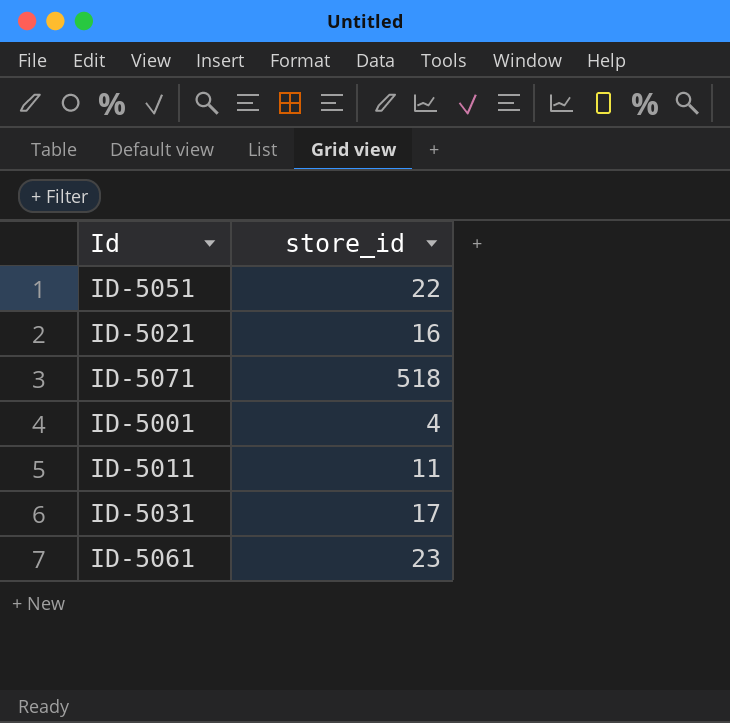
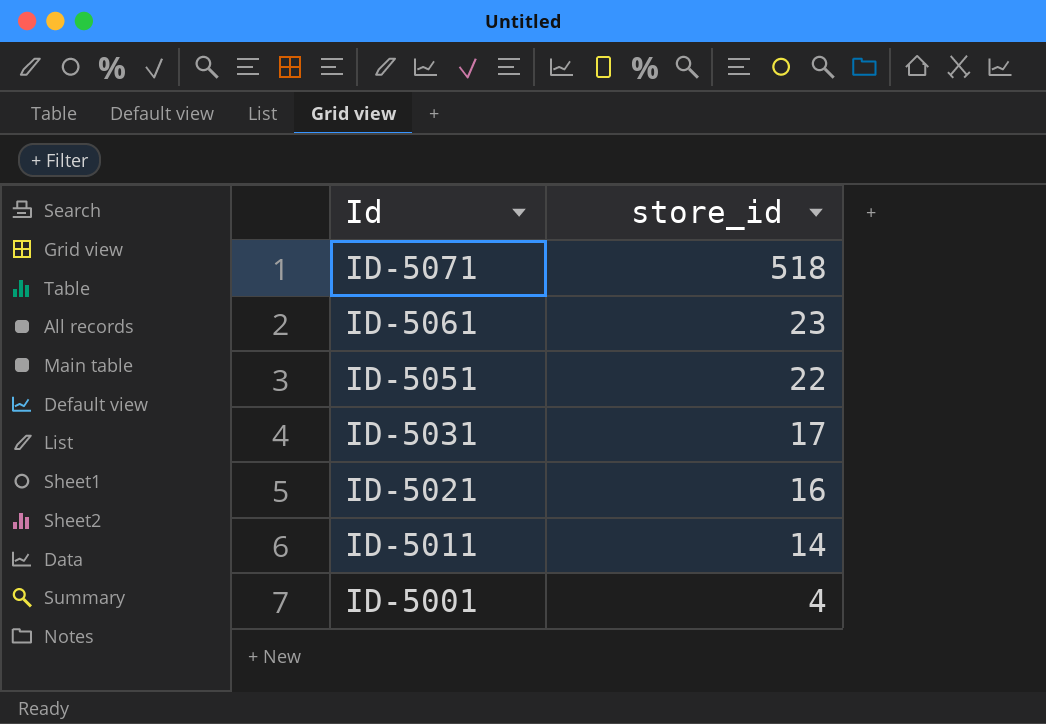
row order: none -> Id descending
ID-5011 | store_id: 11 -> 14

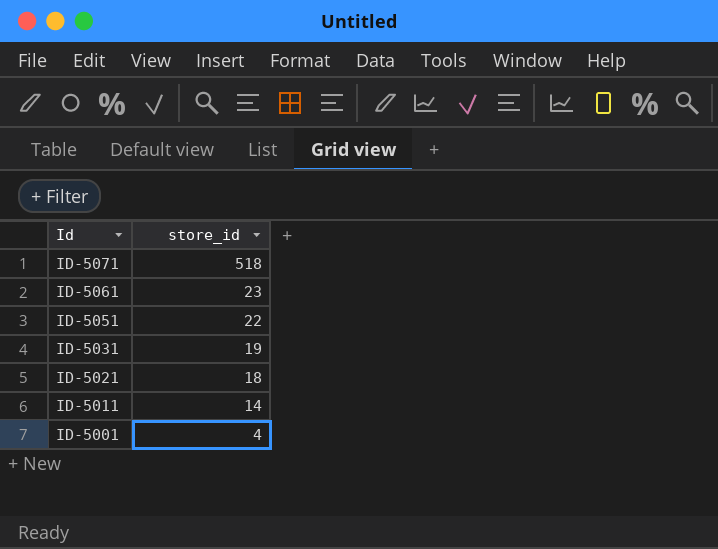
ID-5031 | store_id: 17 -> 19
ID-5021 | store_id: 16 -> 18

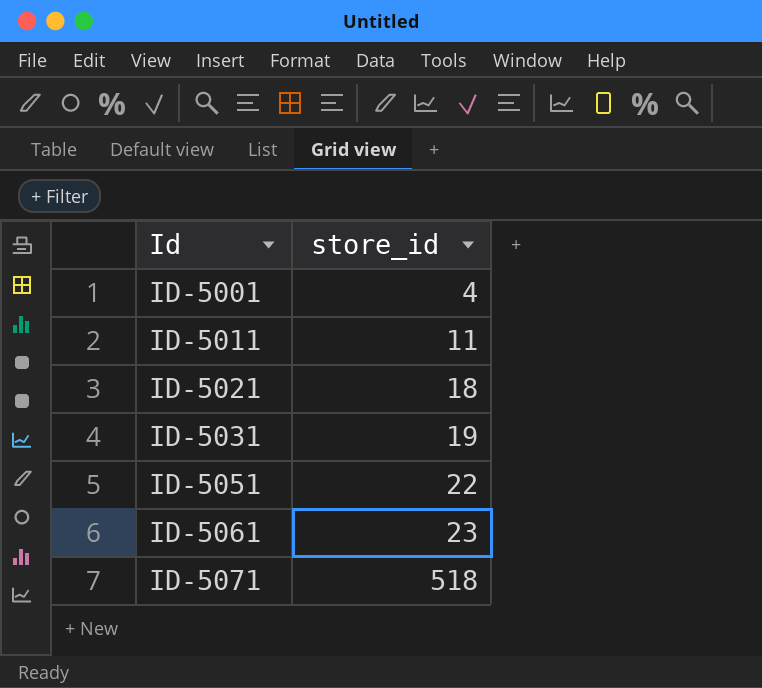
row order: Id descending -> Id ascending
ID-5011 | store_id: 14 -> 11

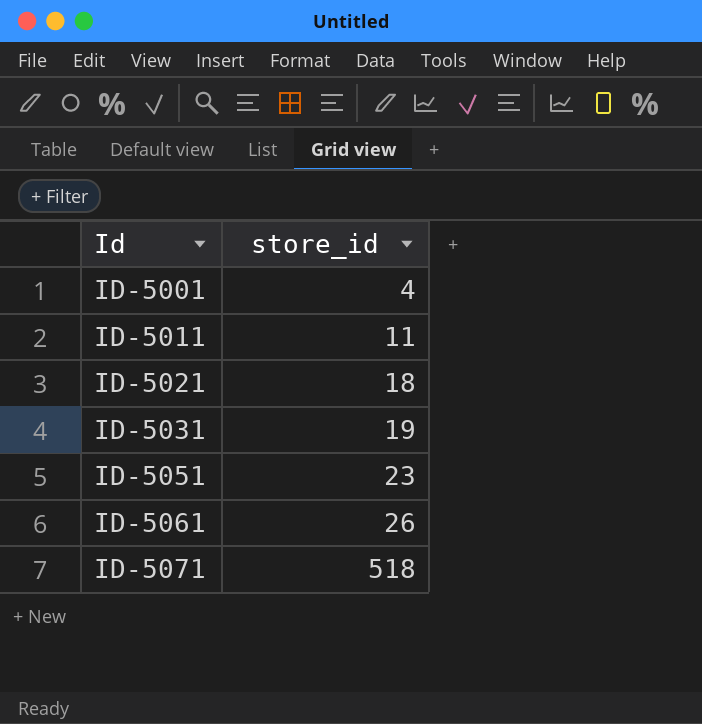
ID-5051 | store_id: 22 -> 23
ID-5061 | store_id: 23 -> 26

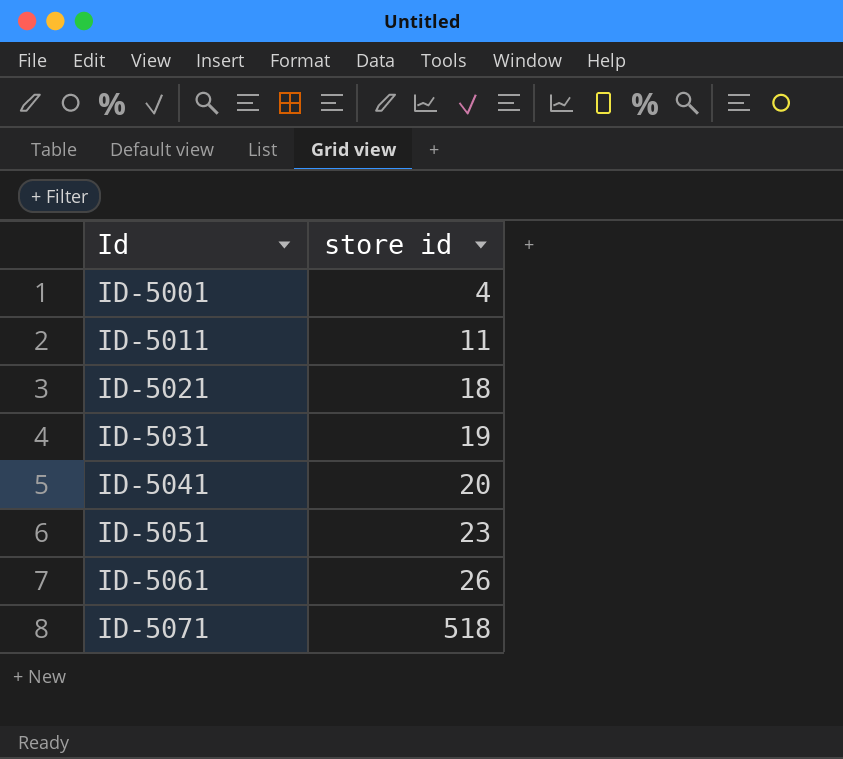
column name: store_id -> store id
row ID-5041: none -> 20

